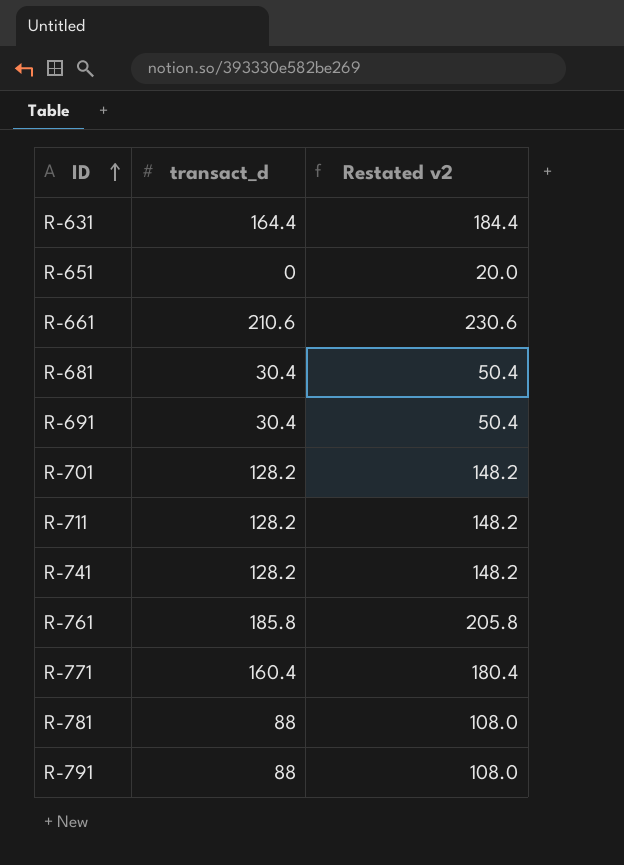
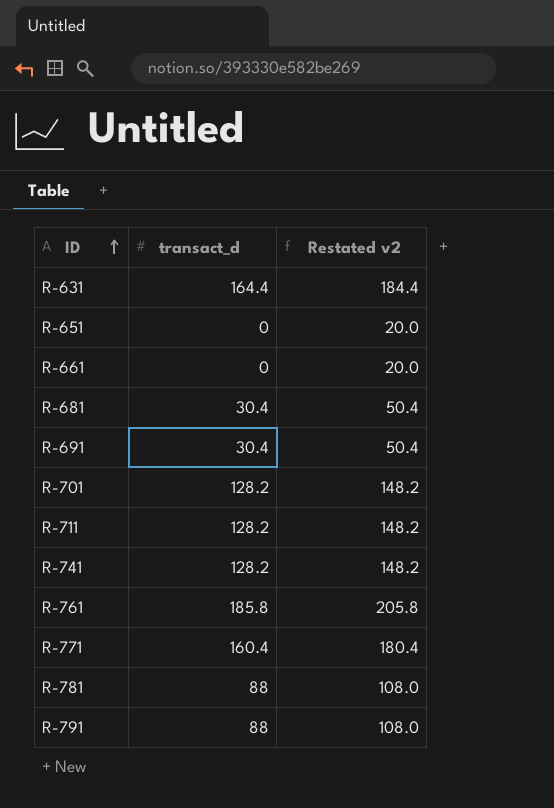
R-661 | transact_d: 210.6 -> 0
R-661 | Restated v2: 230.6 -> 20.0

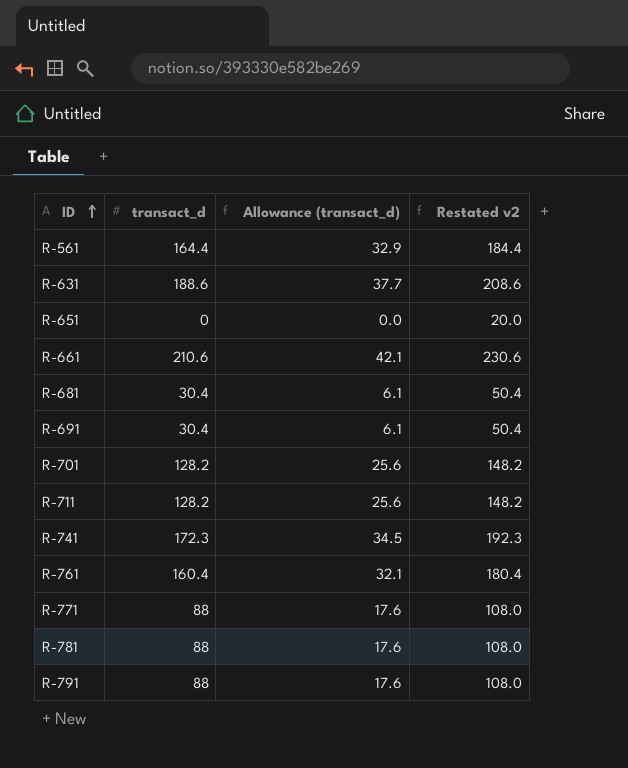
column Allowance (transact_d) | formula: none -> [transact_d] * 0.2
row R-561: none -> 164.4 | 32.9 | 184.4
R-631 | transact_d: 164.4 -> 188.6
R-631 | Restated v2: 184.4 -> 208.6
R-661 | transact_d: 0 -> 210.6
R-661 | Restated v2: 20.0 -> 230.6
R-741 | transact_d: 128.2 -> 172.3
R-741 | Restated v2: 148.2 -> 192.3
R-761 | transact_d: 185.8 -> 160.4
R-761 | Restated v2: 205.8 -> 180.4
R-771 | transact_d: 160.4 -> 88
R-771 | Restated v2: 180.4 -> 108.0

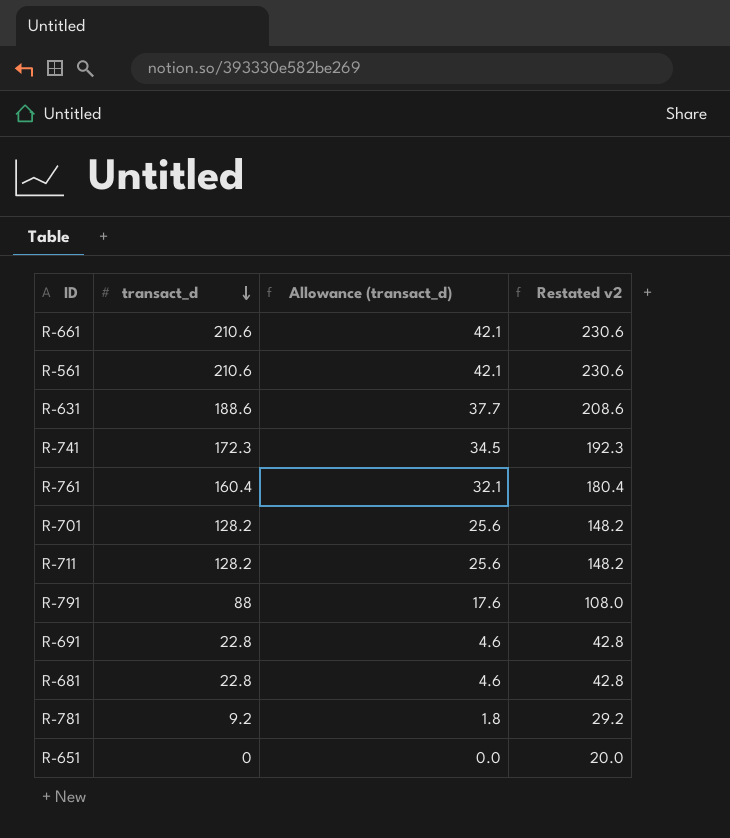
row order: ID ascending -> transact_d descending
row R-771: 88 | 17.6 | 108.0 -> none
R-561 | transact_d: 164.4 -> 210.6
R-561 | Allowance (transact_d): 32.9 -> 42.1
R-561 | Restated v2: 184.4 -> 230.6
R-691 | transact_d: 30.4 -> 22.8
R-691 | Allowance (transact_d): 6.1 -> 4.6
R-691 | Restated v2: 50.4 -> 42.8
R-681 | transact_d: 30.4 -> 22.8
R-681 | Allowance (transact_d): 6.1 -> 4.6
R-681 | Restated v2: 50.4 -> 42.8
R-781 | transact_d: 88 -> 9.2
R-781 | Allowance (transact_d): 17.6 -> 1.8
R-781 | Restated v2: 108.0 -> 29.2

